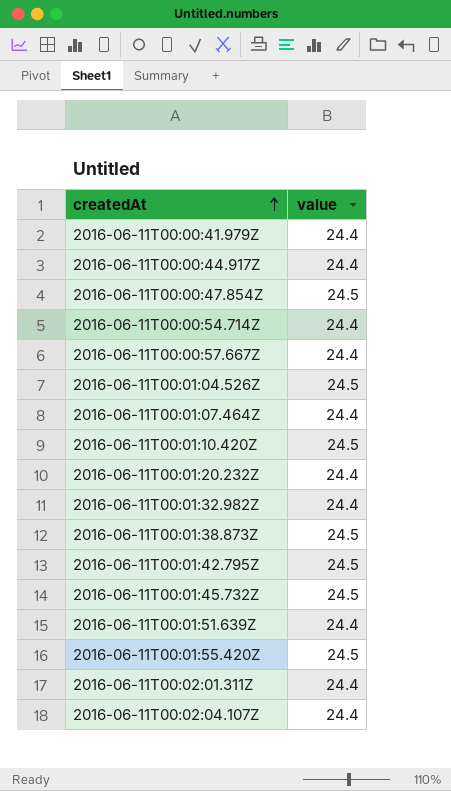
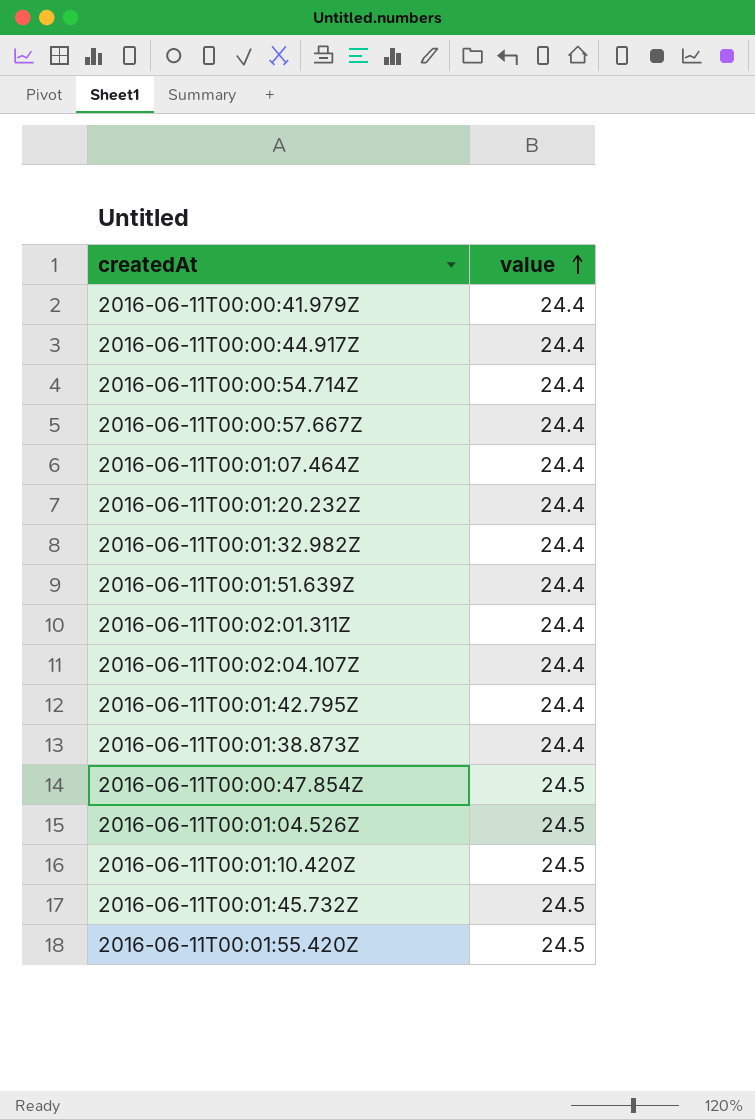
row order: createdAt ascending -> value ascending
2016-06-11T00:01:42.795Z | value: 24.5 -> 24.4
2016-06-11T00:01:38.873Z | value: 24.5 -> 24.4

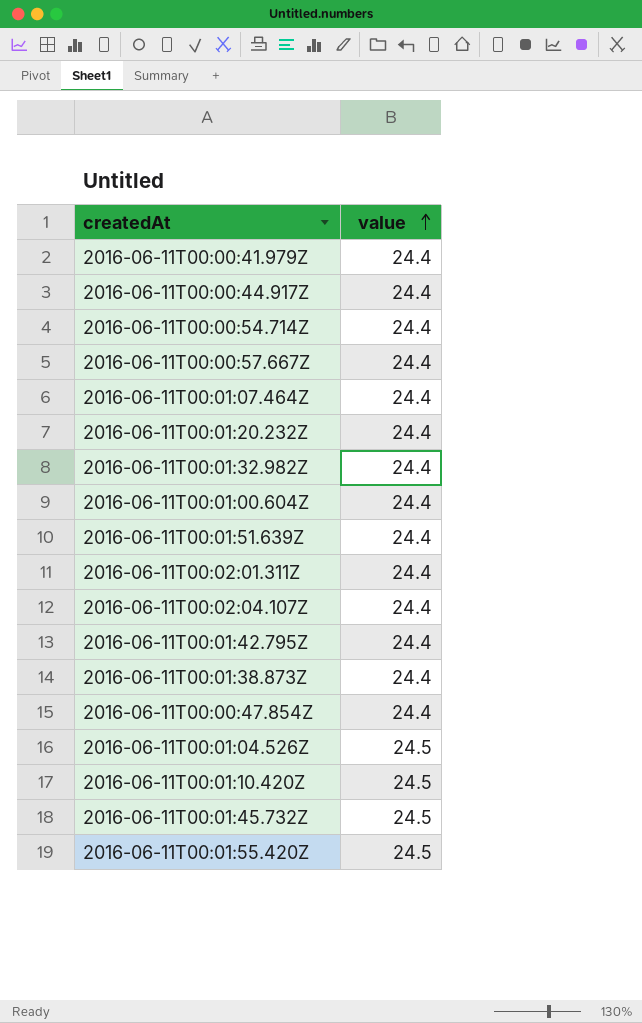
row 2016-06-11T00:01:00.604Z: none -> 24.4
2016-06-11T00:00:47.854Z | value: 24.5 -> 24.4

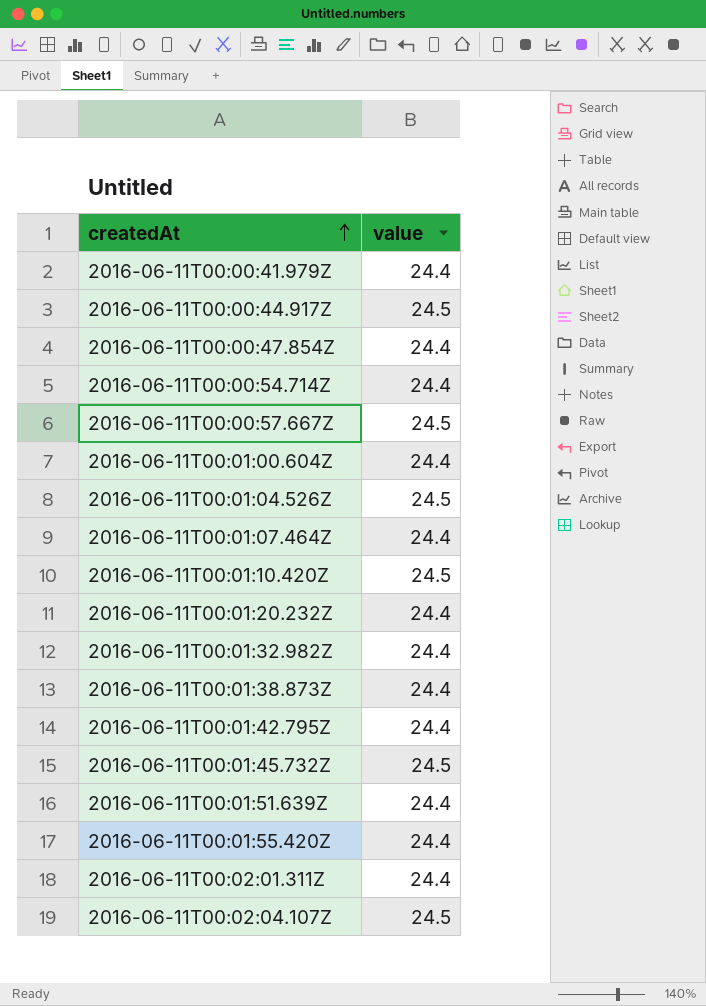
row order: value ascending -> createdAt ascending
2016-06-11T00:00:44.917Z | value: 24.4 -> 24.5
2016-06-11T00:00:57.667Z | value: 24.4 -> 24.5
2016-06-11T00:01:55.420Z | value: 24.5 -> 24.4
2016-06-11T00:02:04.107Z | value: 24.4 -> 24.5

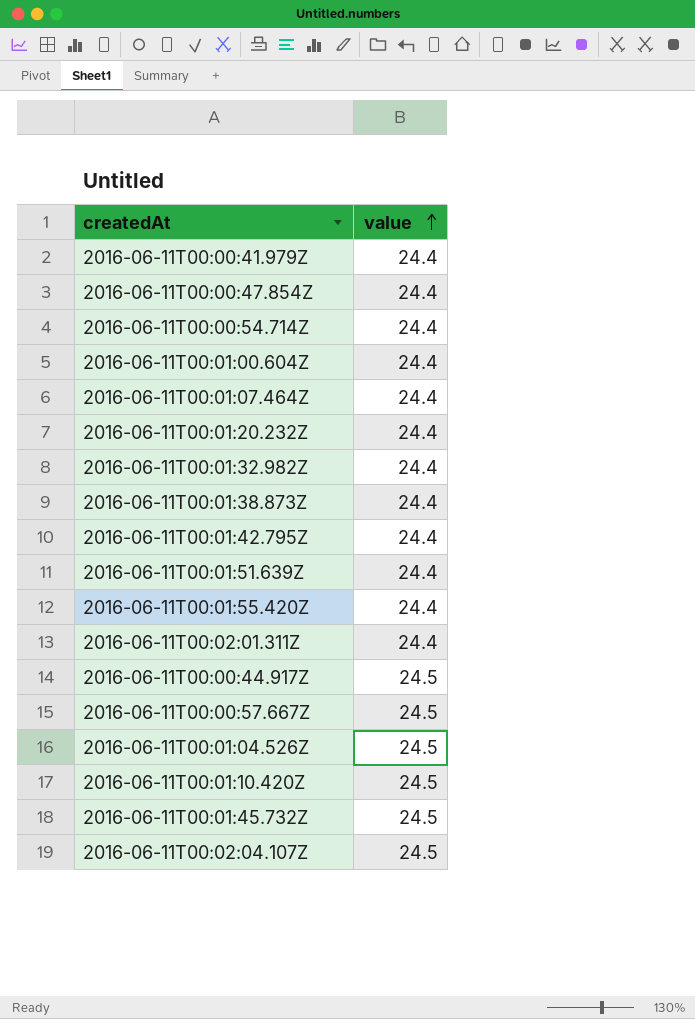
row order: createdAt ascending -> value ascending

